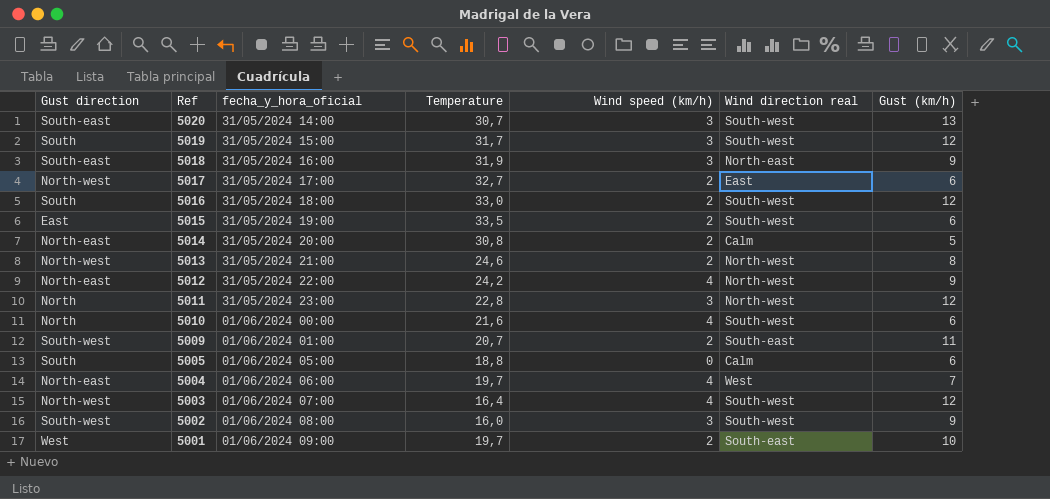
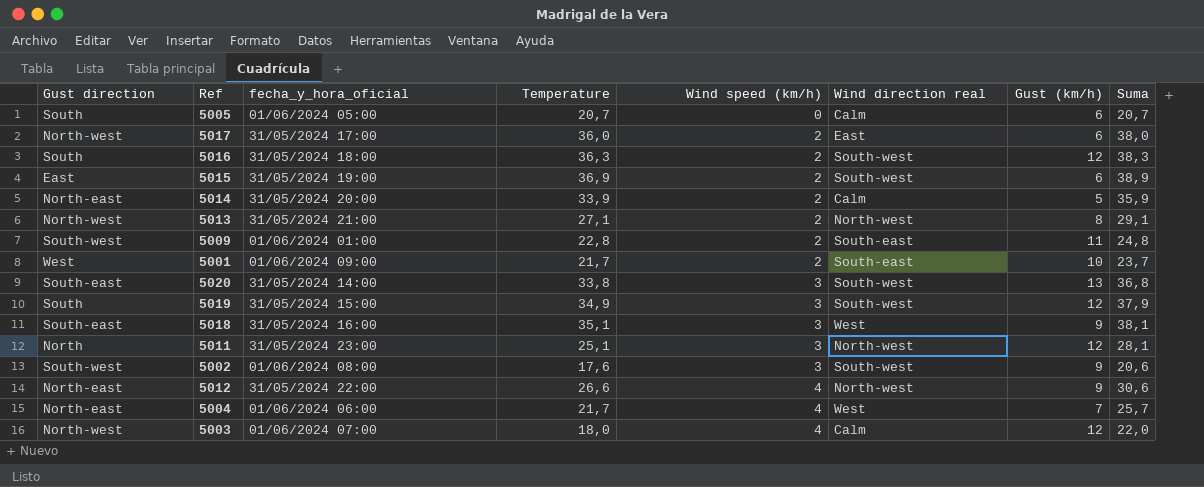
row order: Ref descending -> Wind speed (km/h) ascending
column Suma | formula: none -> [Temperature] + [Wind speed (km/h)]
row 5010: North | 01/06/2024 00:00 | 21,6 | 4 | South-west | 6 -> none
5005 | Temperature: 18,8 -> 20,7
5017 | Temperature: 32,7 -> 36,0
5016 | Temperature: 33,0 -> 36,3
5015 | Temperature: 33,5 -> 36,9
5014 | Temperature: 30,8 -> 33,9
5013 | Temperature: 24,6 -> 27,1
5009 | Temperature: 20,7 -> 22,8
5001 | Temperature: 19,7 -> 21,7
5020 | Temperature: 30,7 -> 33,8
5019 | Temperature: 31,7 -> 34,9
5018 | Temperature: 31,9 -> 35,1
5018 | Wind direction real: North-east -> West
5011 | Temperature: 22,8 -> 25,1
5002 | Temperature: 16,0 -> 17,6
5012 | Temperature: 24,2 -> 26,6
5004 | Temperature: 19,7 -> 21,7
5003 | Temperature: 16,4 -> 18,0
5003 | Wind direction real: South-west -> Calm

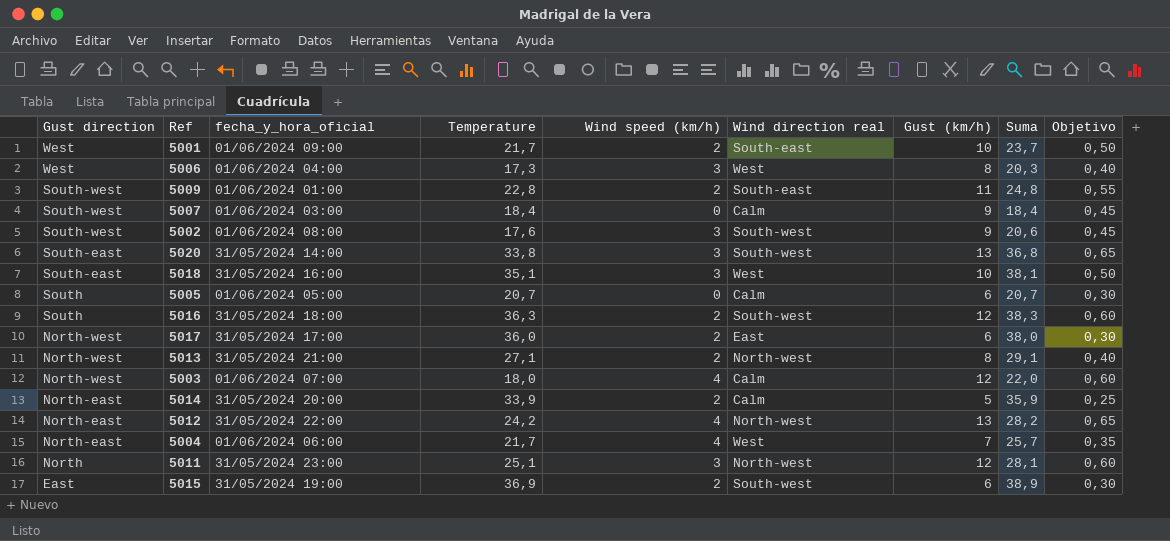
row order: Wind speed (km/h) ascending -> Gust direction descending
column Objetivo | formula: none -> [Gust (km/h)] * 0,05
row 5019: South | 31/05/2024 15:00 | 34,9 | 3 | South-west | 12 | 37,9 -> none
row 5006: none -> West | 01/06/2024 04:00 | 17,3 | 3 | West | 8 | 20,3 | 0,40
row 5007: none -> South-west | 01/06/2024 03:00 | 18,4 | 0 | Calm | 9 | 18,4 | 0,45
5018 | Gust (km/h): 9 -> 10
5012 | Temperature: 26,6 -> 24,2
5012 | Gust (km/h): 9 -> 13
5012 | Suma: 30,6 -> 28,2

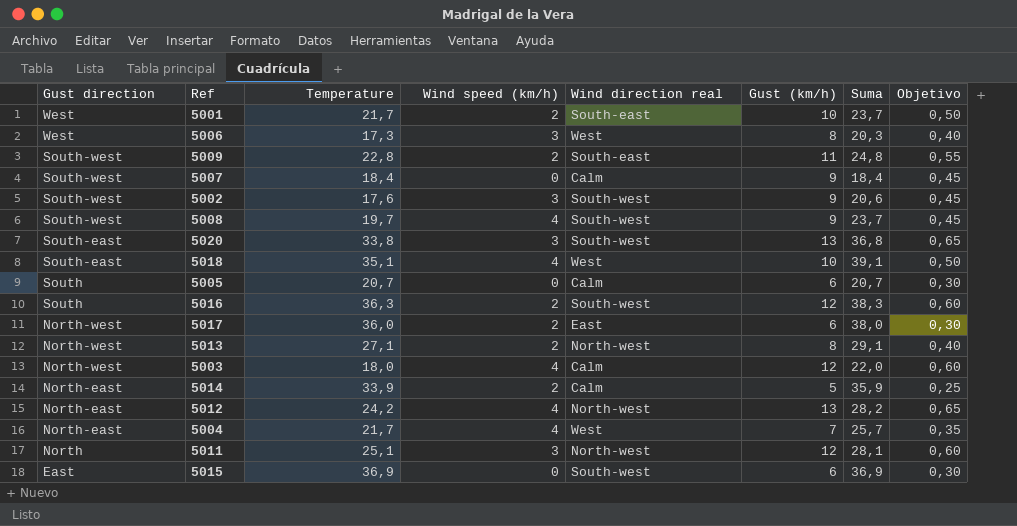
column fecha_y_hora_oficial | position: 3 -> none
row 5008: none -> South-west | 19,7 | 4 | South-west | 9 | 23,7 | 0,45
5018 | Wind speed (km/h): 3 -> 4
5018 | Suma: 38,1 -> 39,1
5015 | Wind speed (km/h): 2 -> 0
5015 | Suma: 38,9 -> 36,9

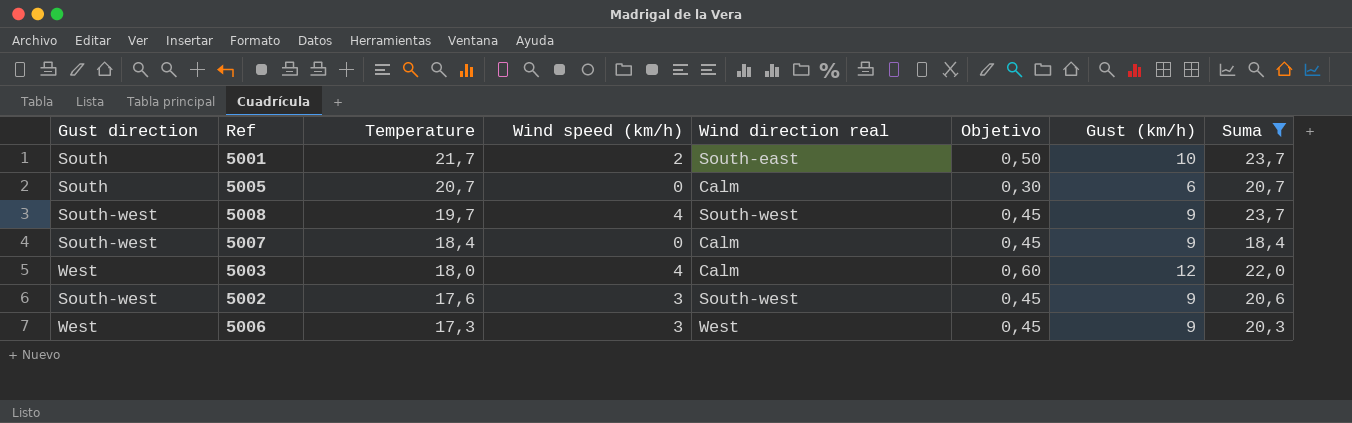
filter: none -> Suma <= 23,7
row order: Gust direction descending -> Temperature descending
column Objetivo | position: 8 -> 6
5001 | Gust direction: West -> South
5003 | Gust direction: North-west -> West
5006 | Objetivo: 0,40 -> 0,45
5006 | Gust (km/h): 8 -> 9

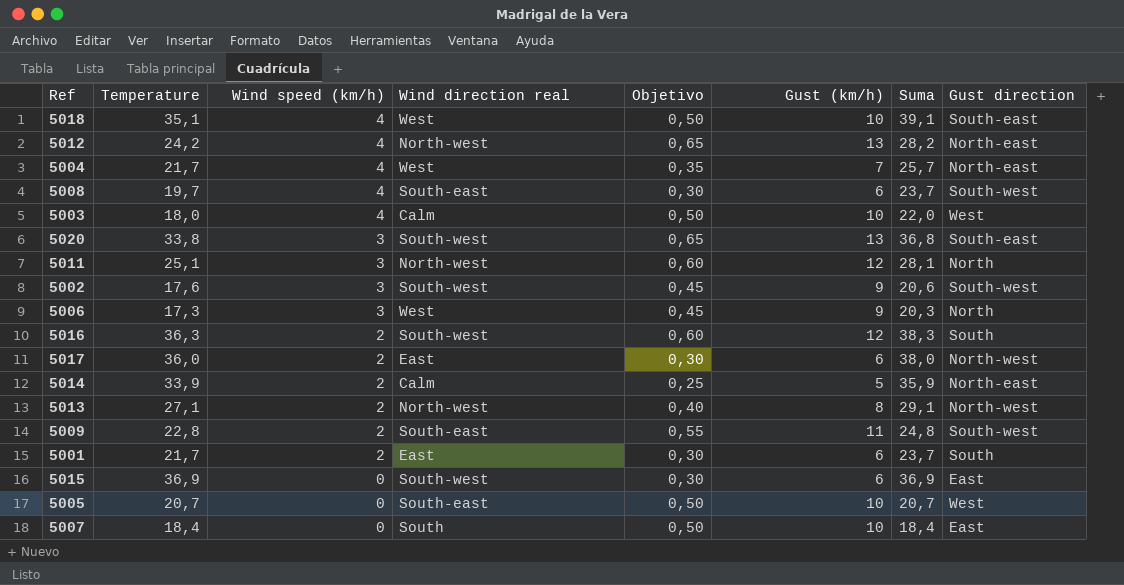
filter: Suma <= 23,7 -> none
row order: Temperature descending -> Wind speed (km/h) descending
column Gust direction | position: 1 -> 8
5008 | Wind direction real: South-west -> South-east
5008 | Objetivo: 0,45 -> 0,30
5008 | Gust (km/h): 9 -> 6
5003 | Objetivo: 0,60 -> 0,50
5003 | Gust (km/h): 12 -> 10
5006 | Gust direction: West -> North
5001 | Wind direction real: South-east -> East
5001 | Objetivo: 0,50 -> 0,30
5001 | Gust (km/h): 10 -> 6
5005 | Wind direction real: Calm -> South-east
5005 | Objetivo: 0,30 -> 0,50
5005 | Gust (km/h): 6 -> 10
5005 | Gust direction: South -> West
5007 | Wind direction real: Calm -> South
5007 | Objetivo: 0,45 -> 0,50
5007 | Gust (km/h): 9 -> 10
5007 | Gust direction: South-west -> East

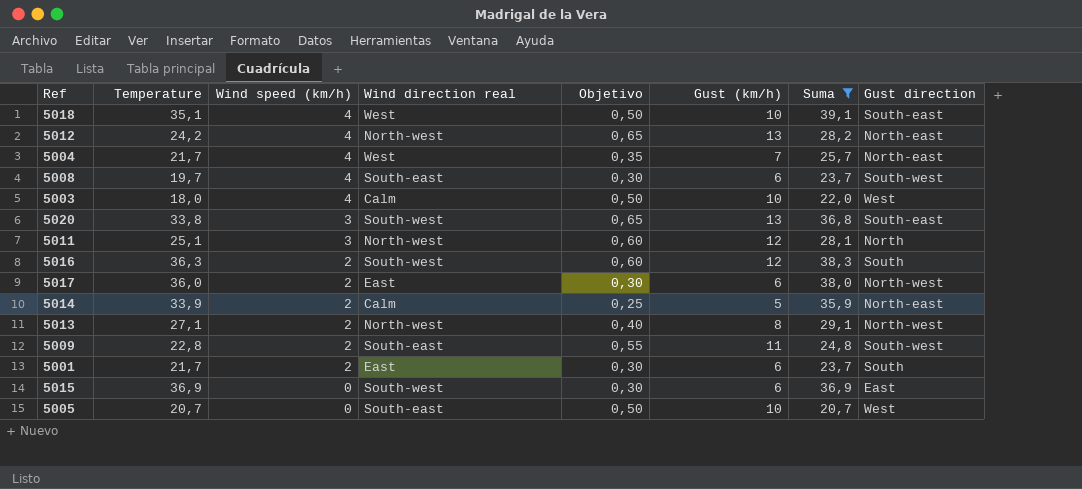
filter: none -> Suma >= 20,7

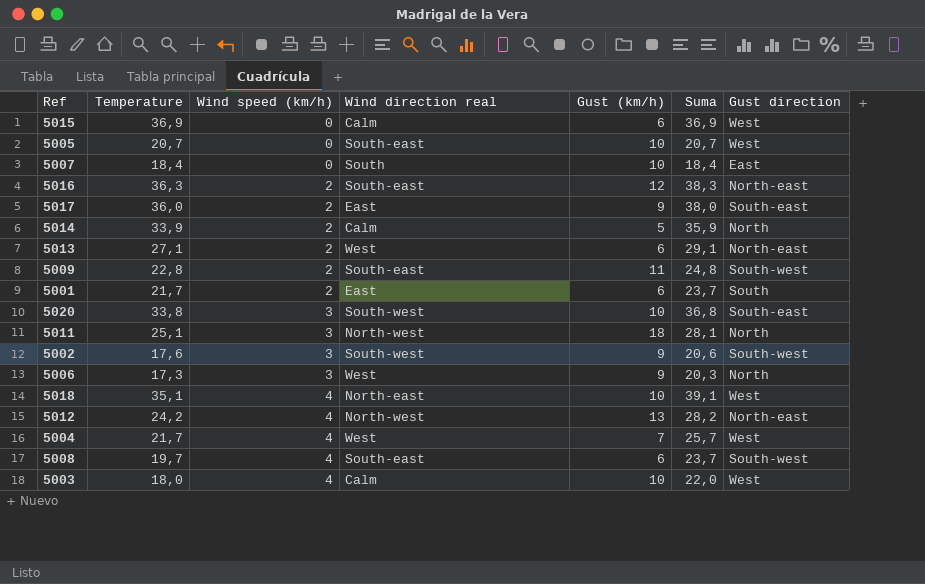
filter: Suma >= 20,7 -> none
row order: Wind speed (km/h) descending -> Wind speed (km/h) ascending
column Objetivo | formula: [Gust (km/h)] * 0,05 -> none
5015 | Wind direction real: South-west -> Calm
5015 | Gust direction: East -> West
5016 | Wind direction real: South-west -> South-east
5016 | Gust direction: South -> North-east
5017 | Gust (km/h): 6 -> 9
5017 | Gust direction: North-west -> South-east
5014 | Gust direction: North-east -> North
5013 | Wind direction real: North-west -> West
5013 | Gust (km/h): 8 -> 6
5013 | Gust direction: North-west -> North-east
5020 | Gust (km/h): 13 -> 10
5011 | Gust (km/h): 12 -> 18
5018 | Wind direction real: West -> North-east
5018 | Gust direction: South-east -> West
5004 | Gust direction: North-east -> West

